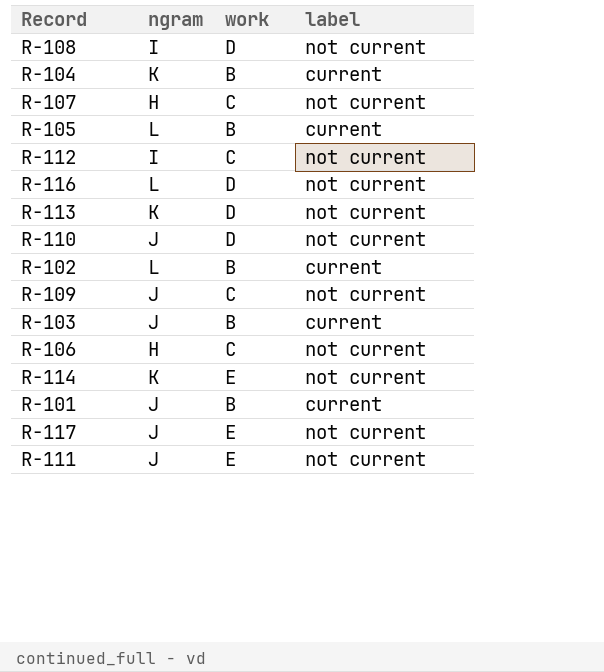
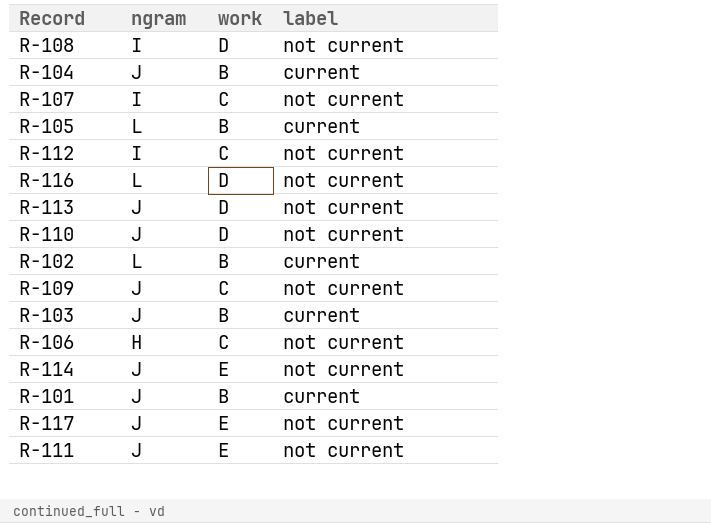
R-104 | ngram: K -> J
R-107 | ngram: H -> I
R-113 | ngram: K -> J
R-114 | ngram: K -> J

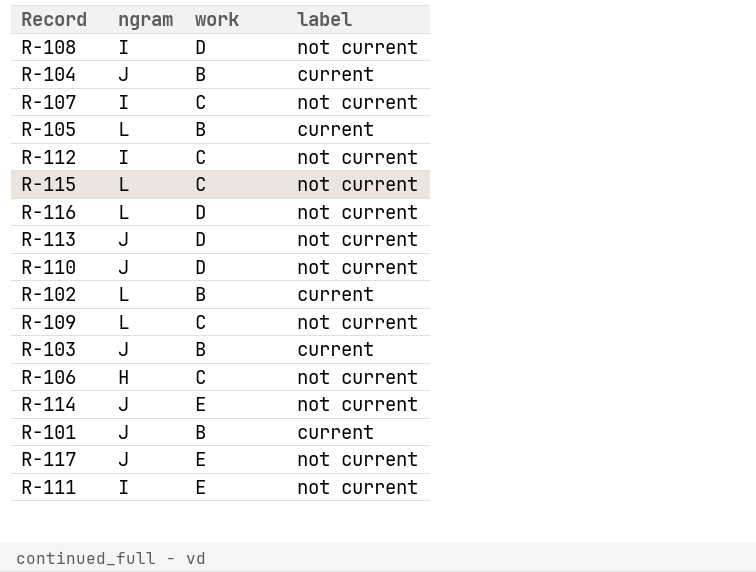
row R-115: none -> L | C | not current
R-109 | ngram: J -> L
R-111 | ngram: J -> I

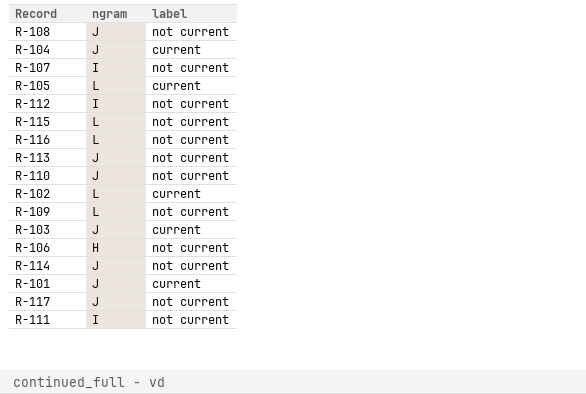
column work | position: 3 -> none
R-108 | ngram: I -> J

